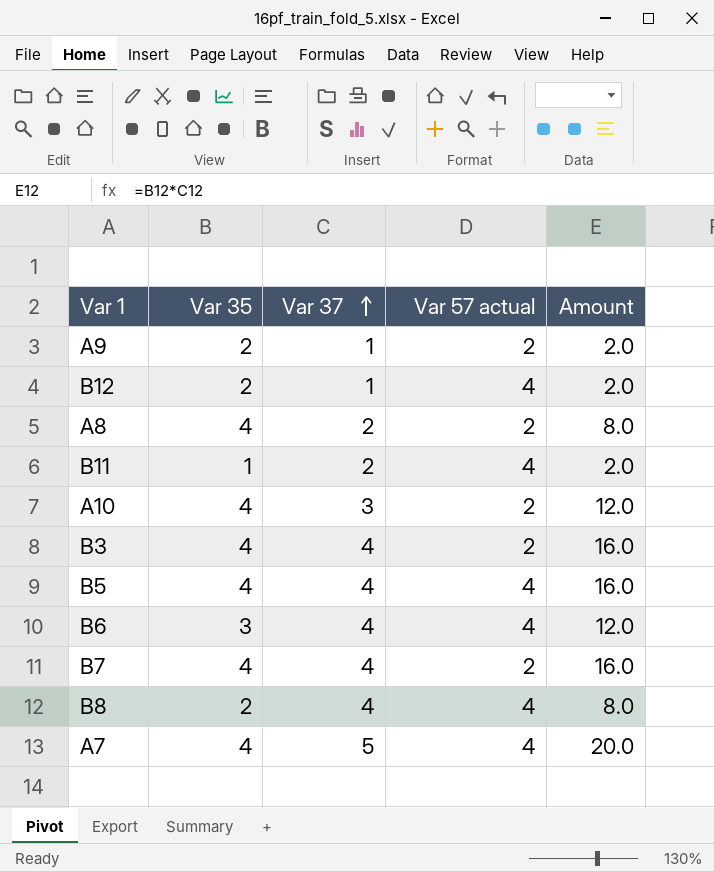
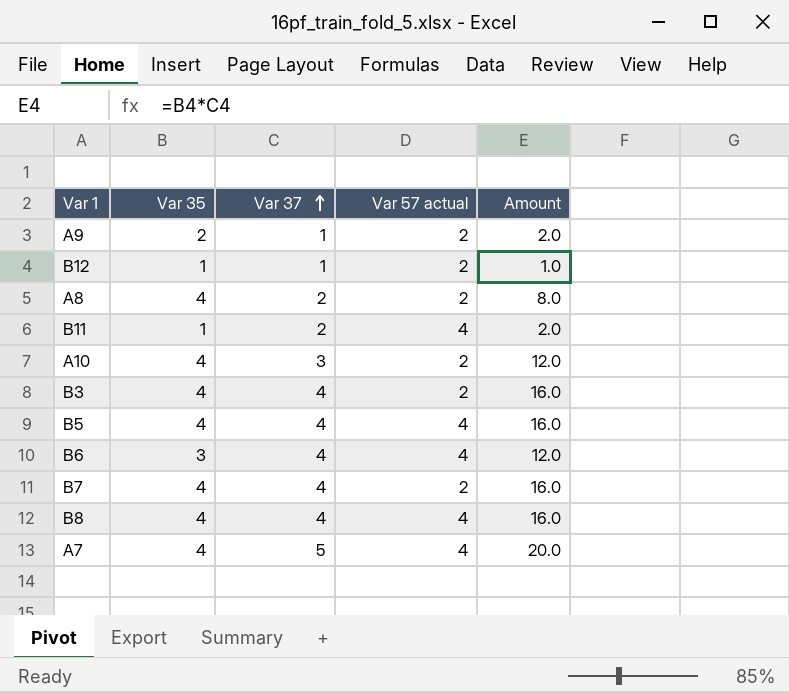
B12 | Var 35: 2 -> 1
B12 | Var 57 actual: 4 -> 2
B12 | Amount: 2.0 -> 1.0
B8 | Var 35: 2 -> 4
B8 | Amount: 8.0 -> 16.0

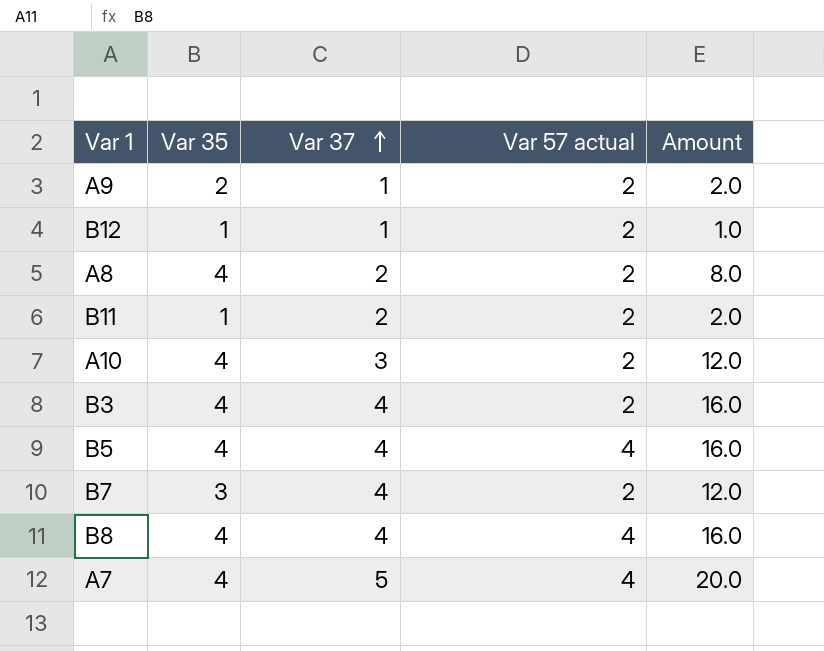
row B6: 3 | 4 | 4 | 12.0 -> none
B11 | Var 57 actual: 4 -> 2
B7 | Var 35: 4 -> 3
B7 | Amount: 16.0 -> 12.0

